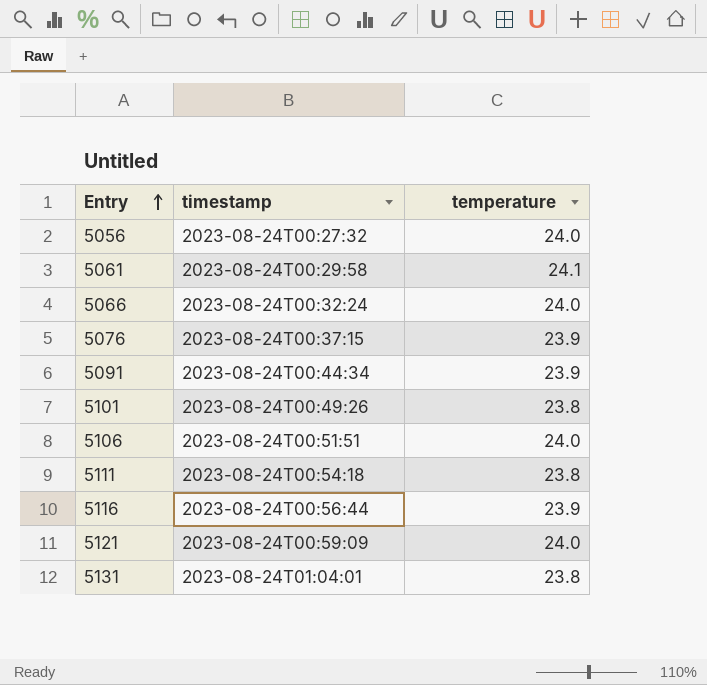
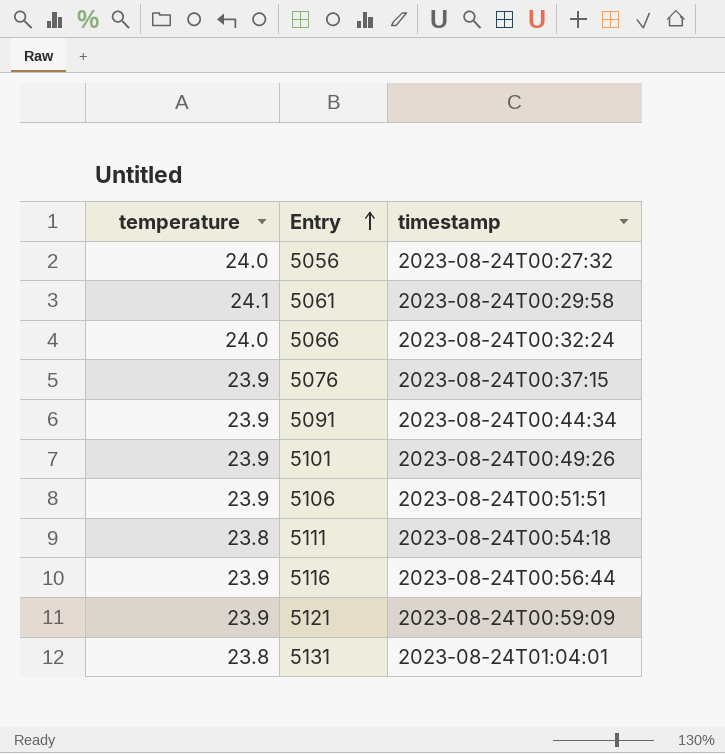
column temperature | position: 3 -> 1
5101 | temperature: 23.8 -> 23.9
5106 | temperature: 24.0 -> 23.9
5121 | temperature: 24.0 -> 23.9

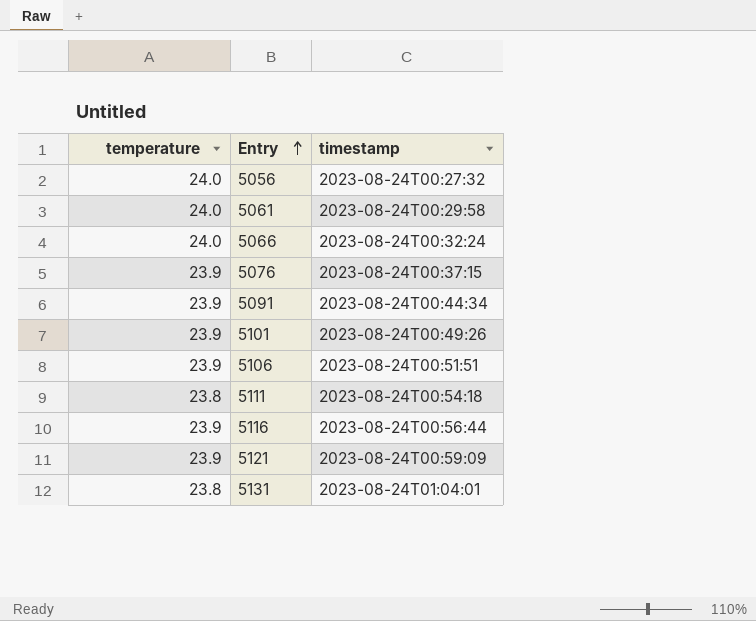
5061 | temperature: 24.1 -> 24.0

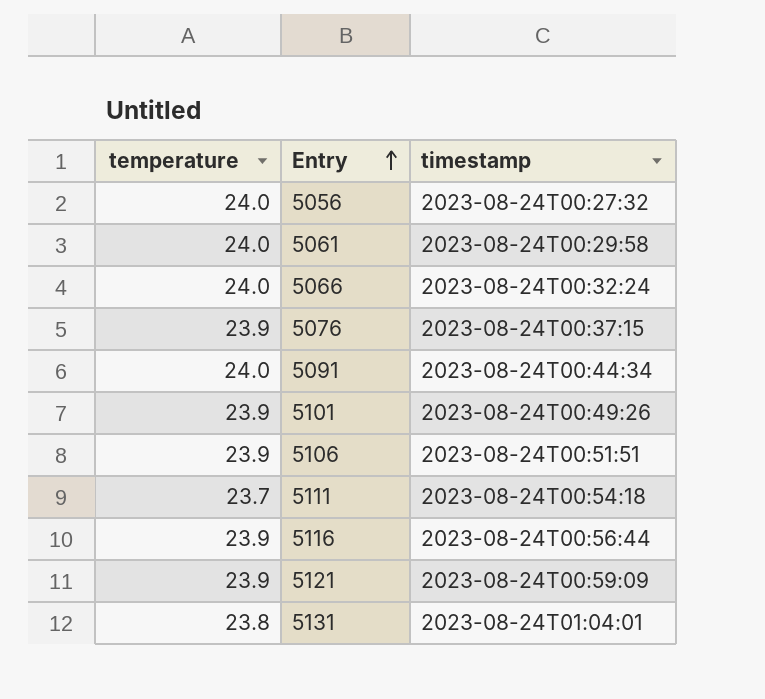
5091 | temperature: 23.9 -> 24.0
5111 | temperature: 23.8 -> 23.7

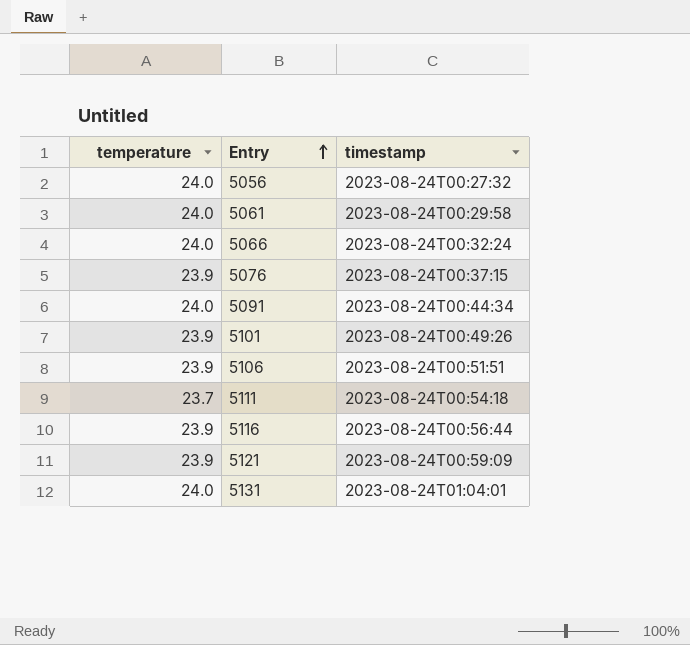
5131 | temperature: 23.8 -> 24.0

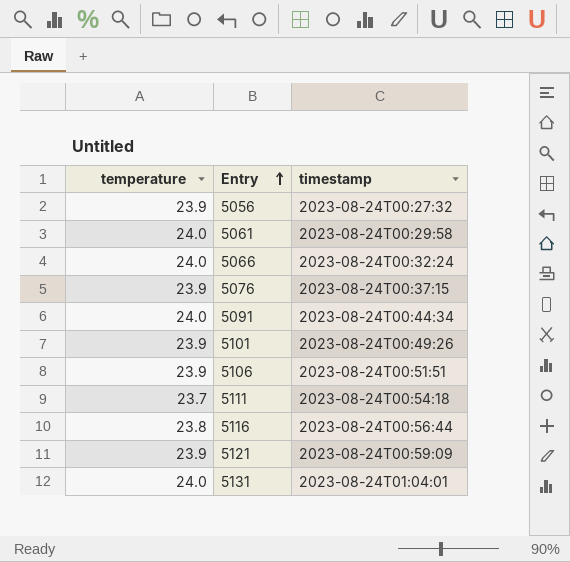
5056 | temperature: 24.0 -> 23.9
5116 | temperature: 23.9 -> 23.8

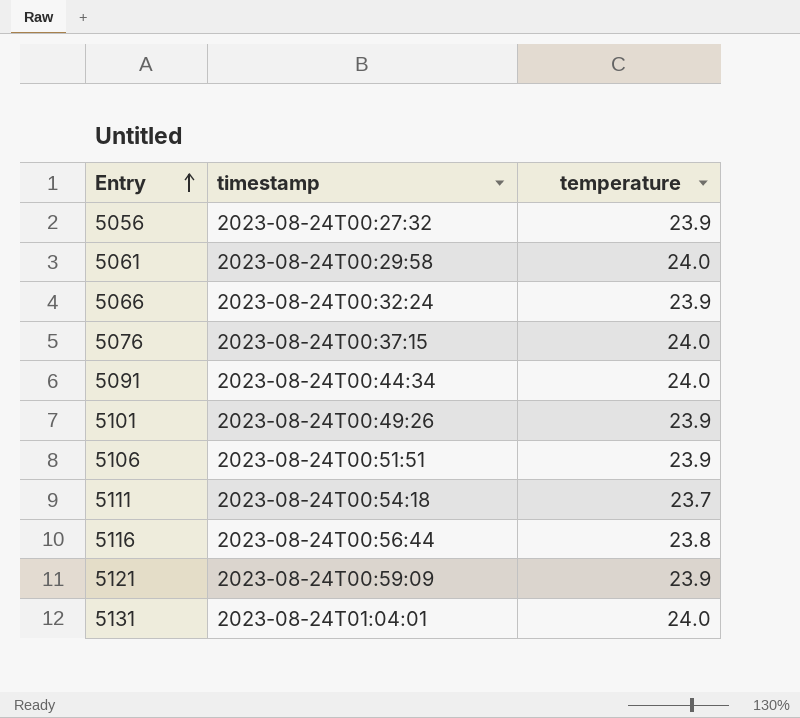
column temperature | position: 1 -> 3
5066 | temperature: 24.0 -> 23.9
5076 | temperature: 23.9 -> 24.0

